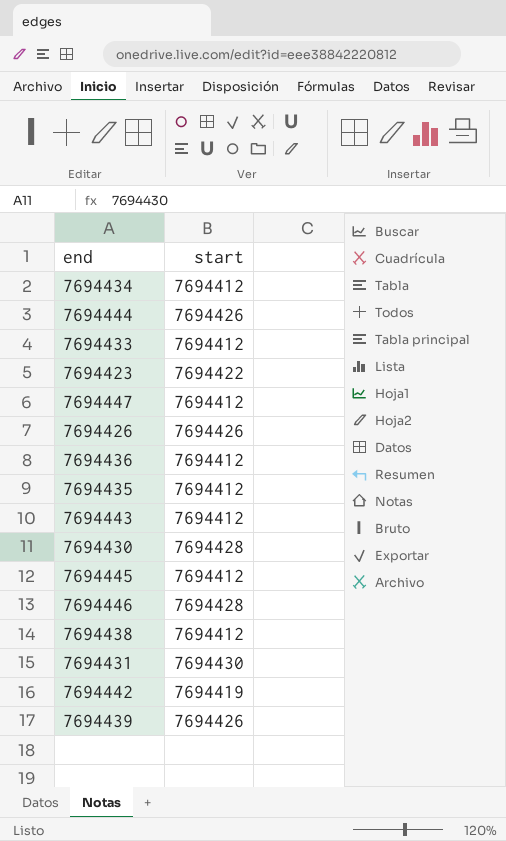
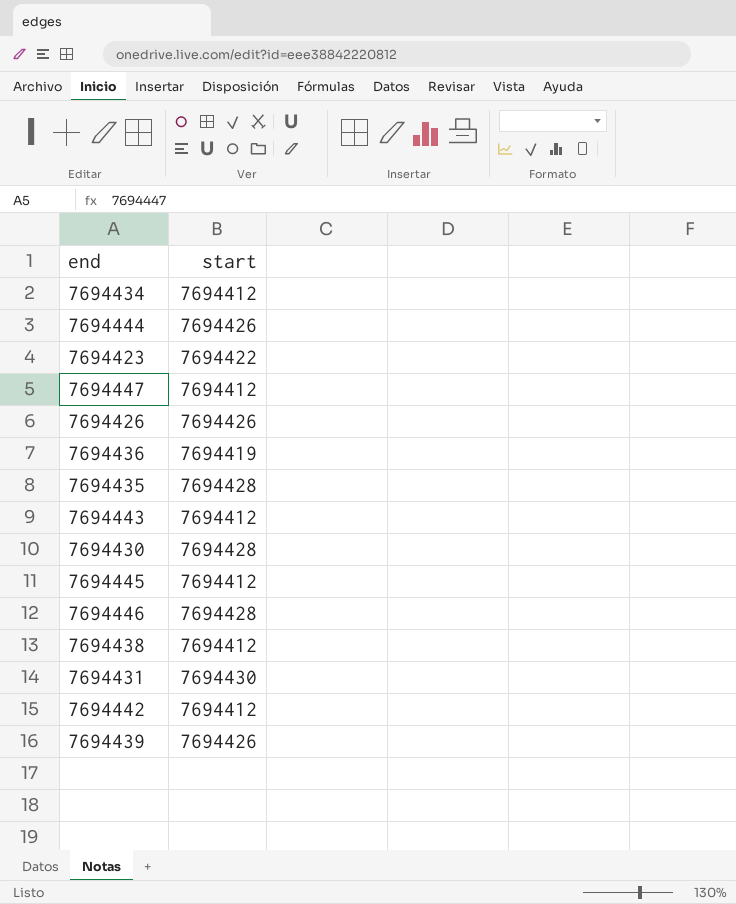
row 7694433: 7694412 -> none
7694436 | start: 7694412 -> 7694419
7694435 | start: 7694412 -> 7694428
7694442 | start: 7694419 -> 7694412

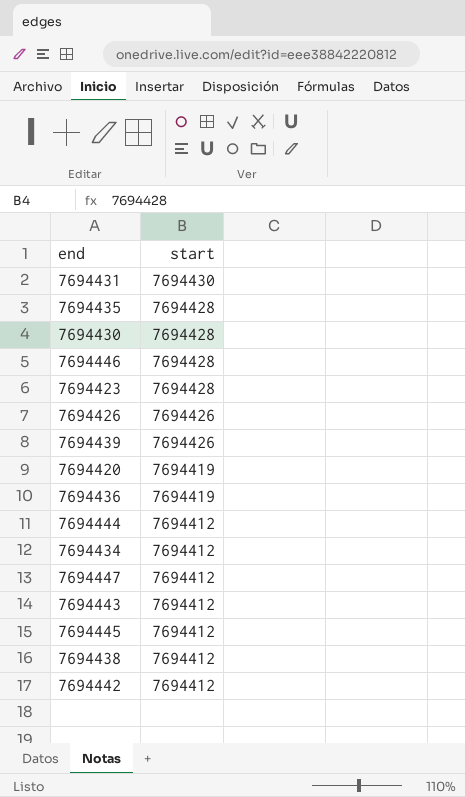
row order: none -> start descending
7694423 | start: 7694422 -> 7694428
row 7694420: none -> 7694419
7694444 | start: 7694426 -> 7694412

